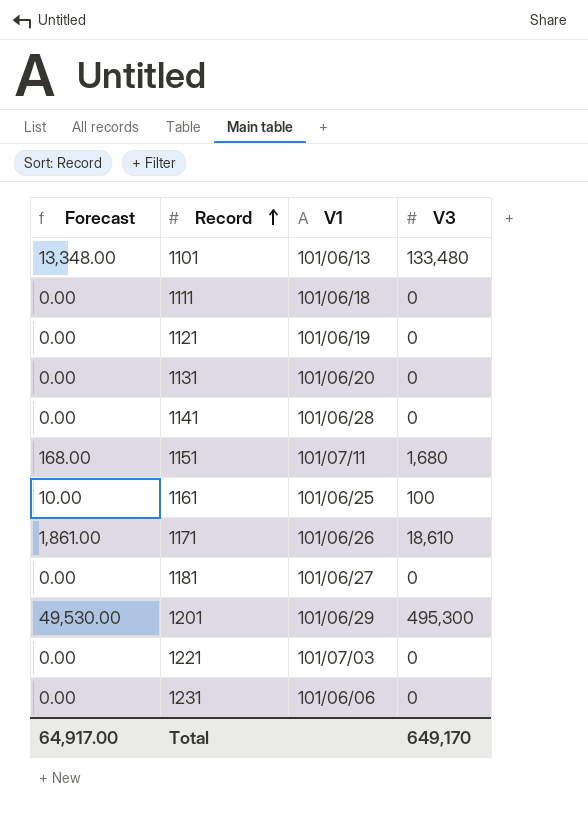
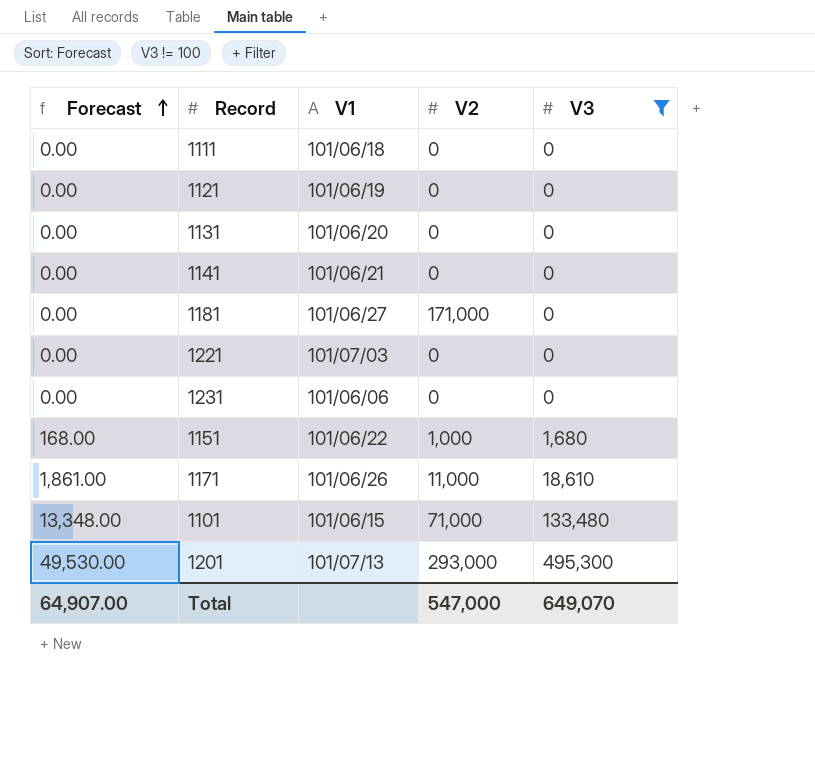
filter: none -> V3 != 100
row order: Record ascending -> Forecast ascending
column V2 | position: none -> 4
1141 | V1: 101/06/28 -> 101/06/21
1151 | V1: 101/07/11 -> 101/06/22
1101 | V1: 101/06/13 -> 101/06/15
1201 | V1: 101/06/29 -> 101/07/13
Total | Forecast: 64,917.00 -> 64,907.00
Total | V3: 649,170 -> 649,070

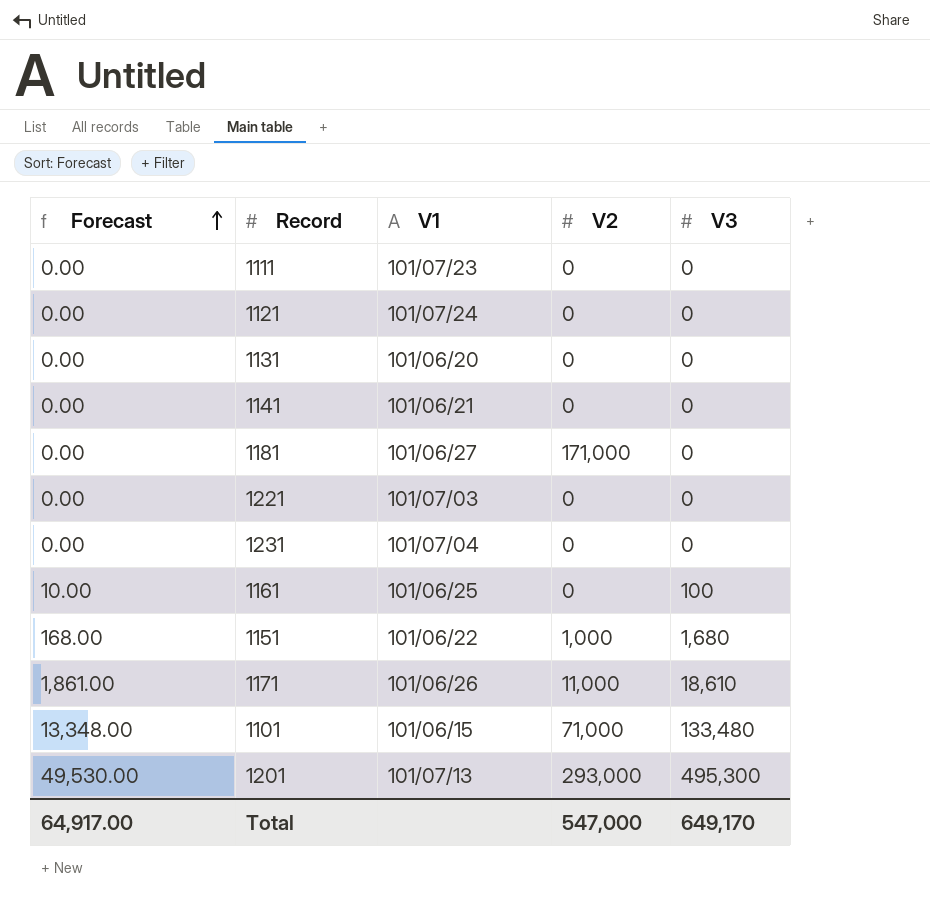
filter: V3 != 100 -> none
1111 | V1: 101/06/18 -> 101/07/23
1121 | V1: 101/06/19 -> 101/07/24
1231 | V1: 101/06/06 -> 101/07/04
Total | Forecast: 64,907.00 -> 64,917.00
Total | V3: 649,070 -> 649,170

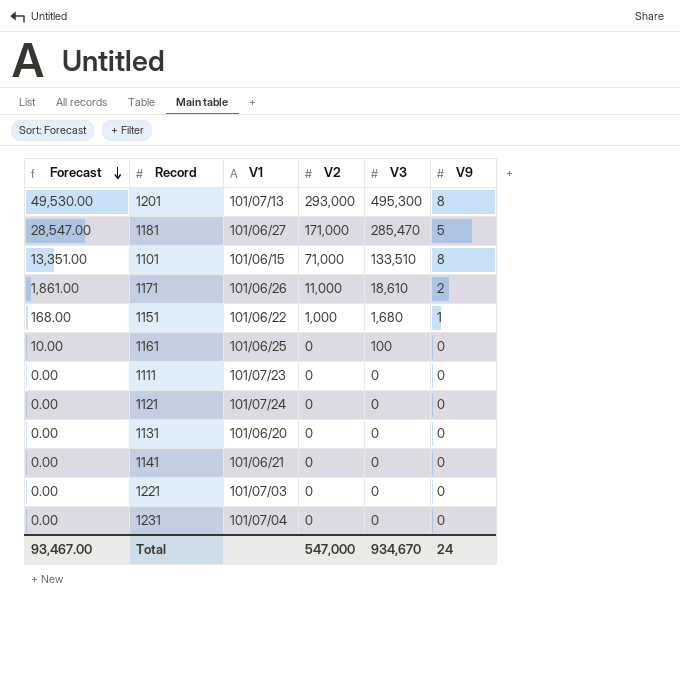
row order: Forecast ascending -> Forecast descending
column V9 | position: none -> 6
1181 | Forecast: 0.00 -> 28,547.00
1181 | V3: 0 -> 285,470
1101 | Forecast: 13,348.00 -> 13,351.00
1101 | V3: 133,480 -> 133,510
Total | Forecast: 64,917.00 -> 93,467.00
Total | V3: 649,170 -> 934,670

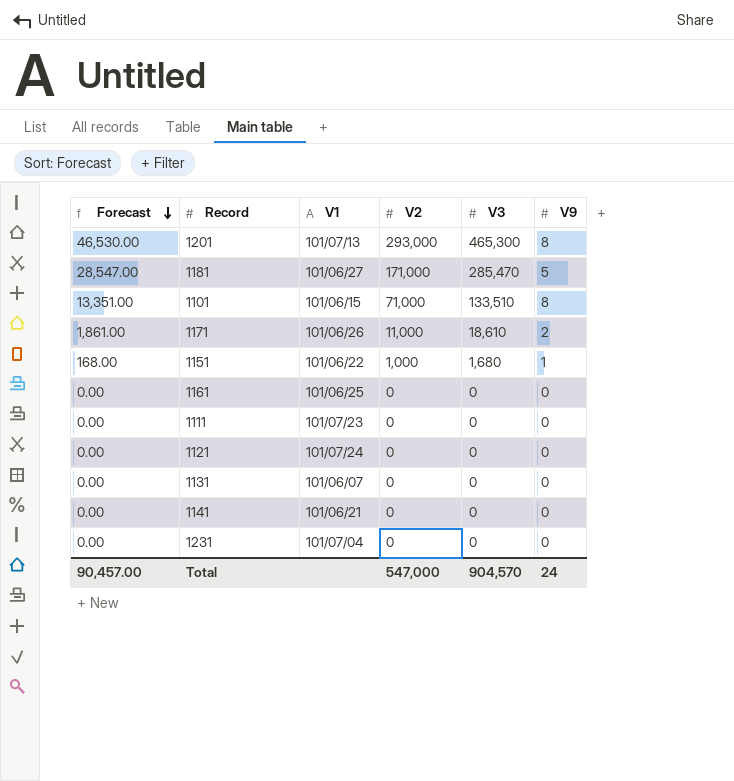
row 1221: 0.00 | 101/07/03 | 0 | 0 | 0 -> none
1201 | Forecast: 49,530.00 -> 46,530.00
1201 | V3: 495,300 -> 465,300
1161 | Forecast: 10.00 -> 0.00
1161 | V3: 100 -> 0
1131 | V1: 101/06/20 -> 101/06/07
Total | Forecast: 93,467.00 -> 90,457.00
Total | V3: 934,670 -> 904,570

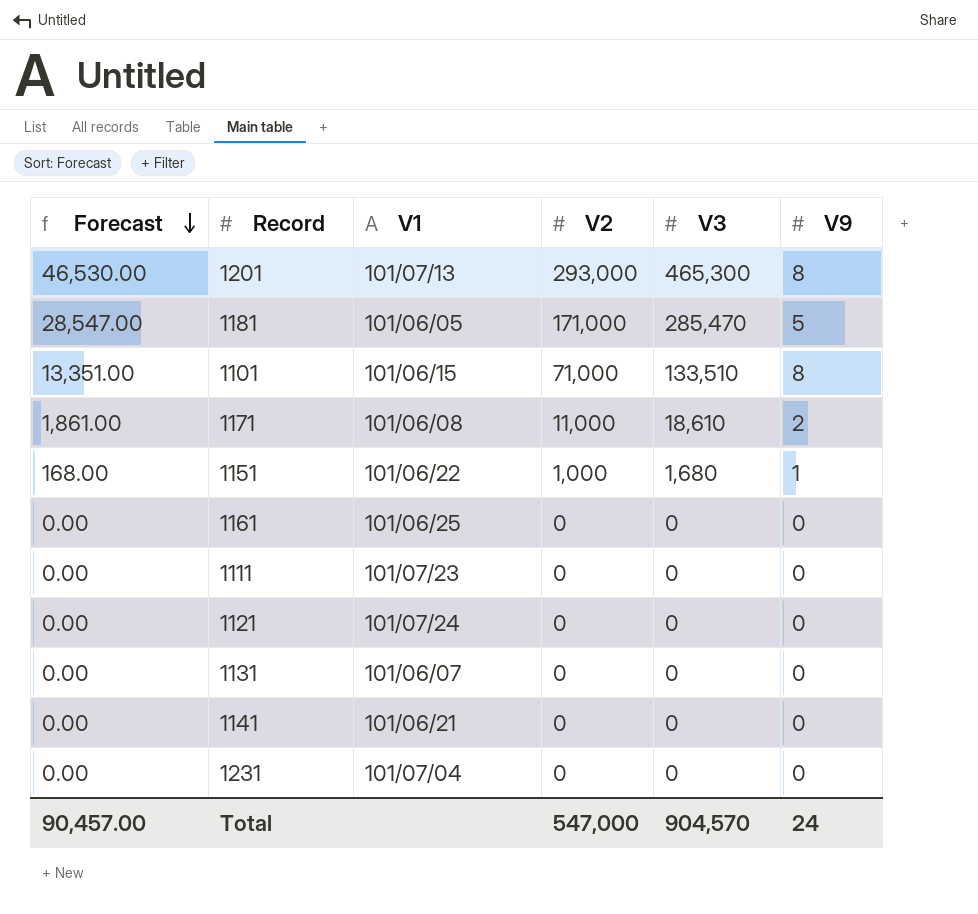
1181 | V1: 101/06/27 -> 101/06/05
1171 | V1: 101/06/26 -> 101/06/08

